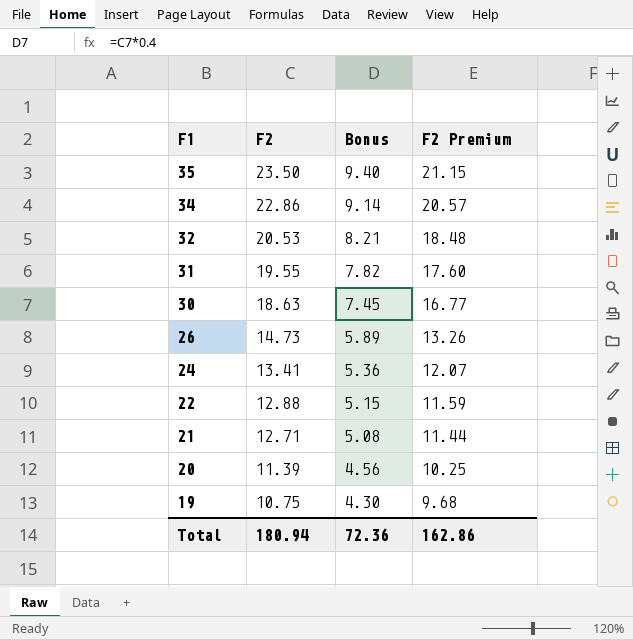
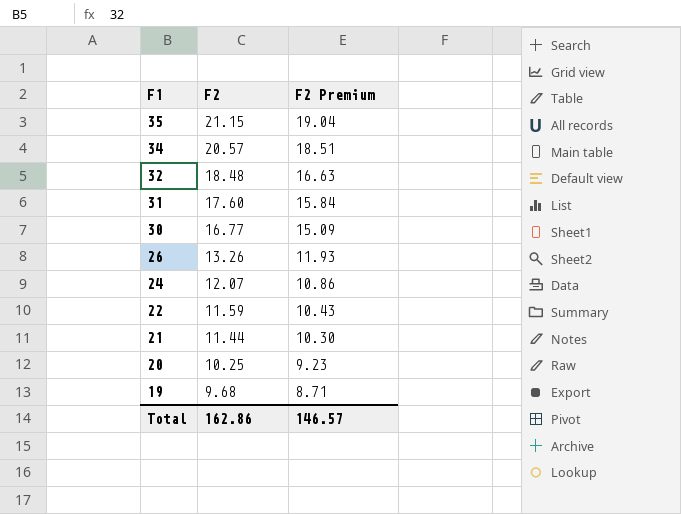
column Bonus | formula: [F2] * 0.4 -> none
35 | F2: 23.50 -> 21.15
35 | F2 Premium: 21.15 -> 19.04
34 | F2: 22.86 -> 20.57
34 | F2 Premium: 20.57 -> 18.51
32 | F2: 20.53 -> 18.48
32 | F2 Premium: 18.48 -> 16.63
31 | F2: 19.55 -> 17.60
31 | F2 Premium: 17.60 -> 15.84
30 | F2: 18.63 -> 16.77
30 | F2 Premium: 16.77 -> 15.09
26 | F2: 14.73 -> 13.26
26 | F2 Premium: 13.26 -> 11.93
24 | F2: 13.41 -> 12.07
24 | F2 Premium: 12.07 -> 10.86
22 | F2: 12.88 -> 11.59
22 | F2 Premium: 11.59 -> 10.43
21 | F2: 12.71 -> 11.44
21 | F2 Premium: 11.44 -> 10.30
20 | F2: 11.39 -> 10.25
20 | F2 Premium: 10.25 -> 9.23
19 | F2: 10.75 -> 9.68
19 | F2 Premium: 9.68 -> 8.71
Total | F2: 180.94 -> 162.86
Total | F2 Premium: 162.86 -> 146.57

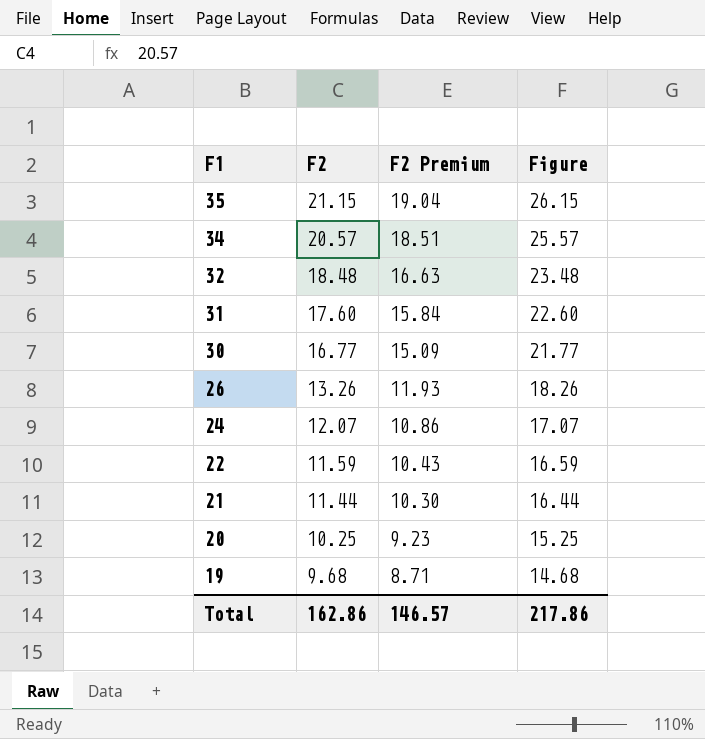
column Figure | formula: none -> [F2] + 5

